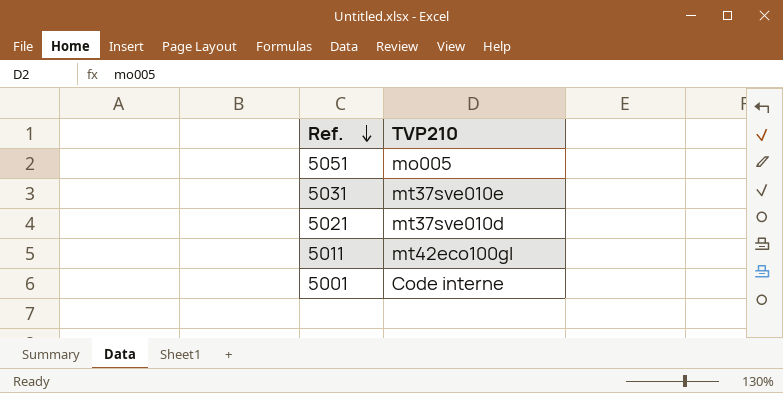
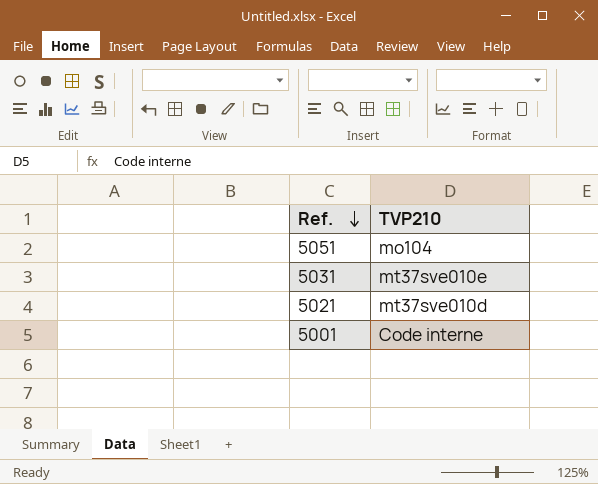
row 5011: mt42eco100gl -> none
5051 | TVP210: mo005 -> mo104

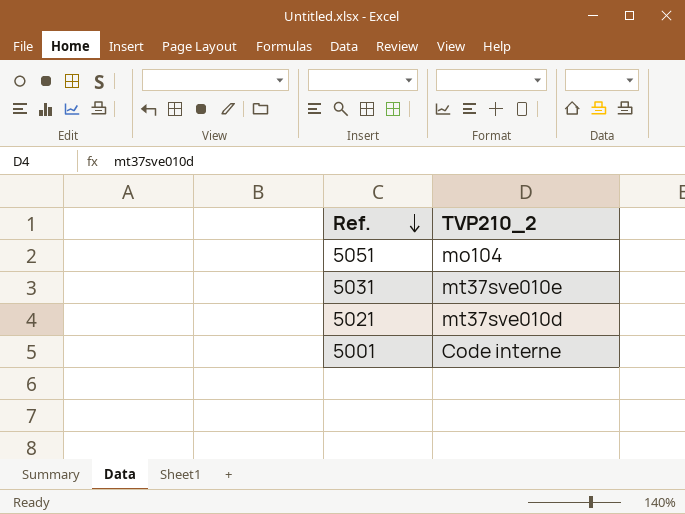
column name: TVP210 -> TVP210_2

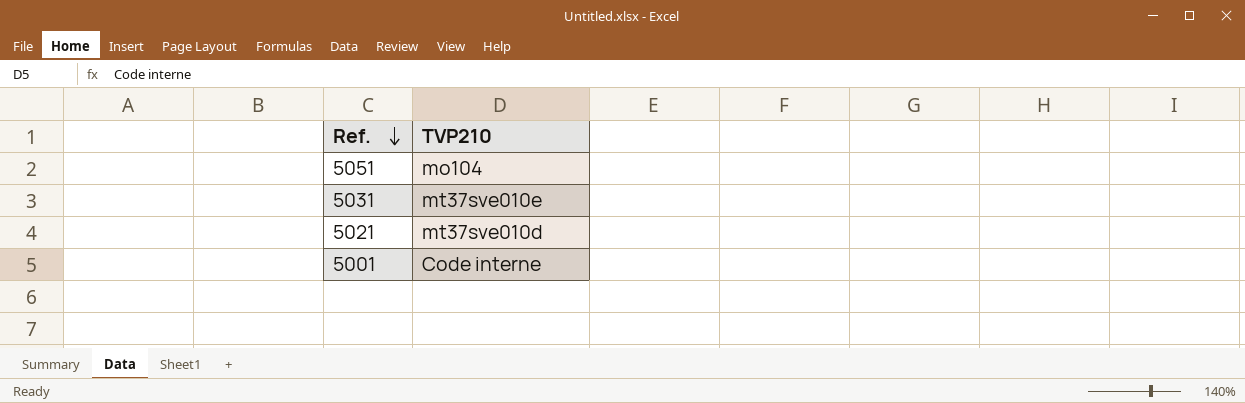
column name: TVP210_2 -> TVP210

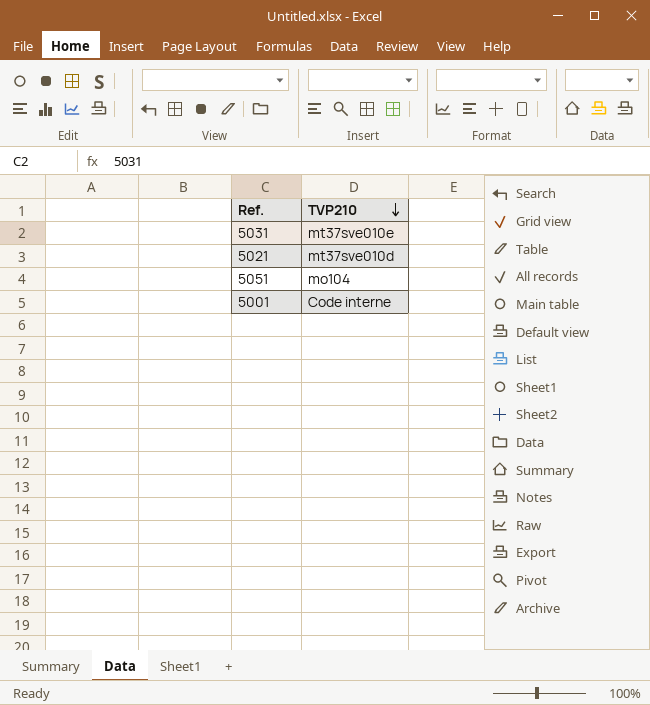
row order: Ref. descending -> TVP210 descending

